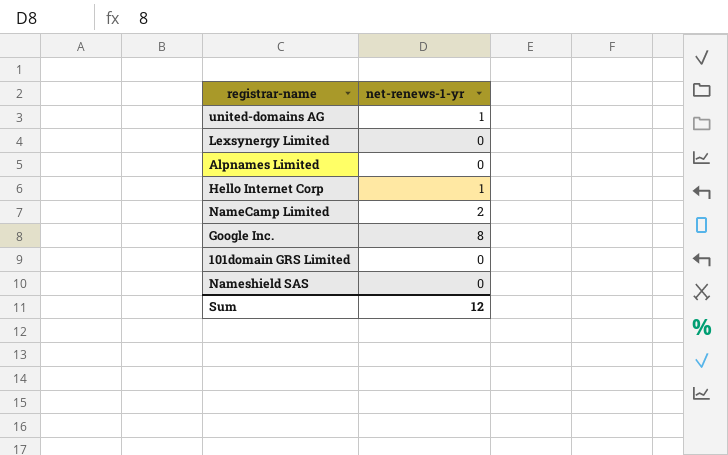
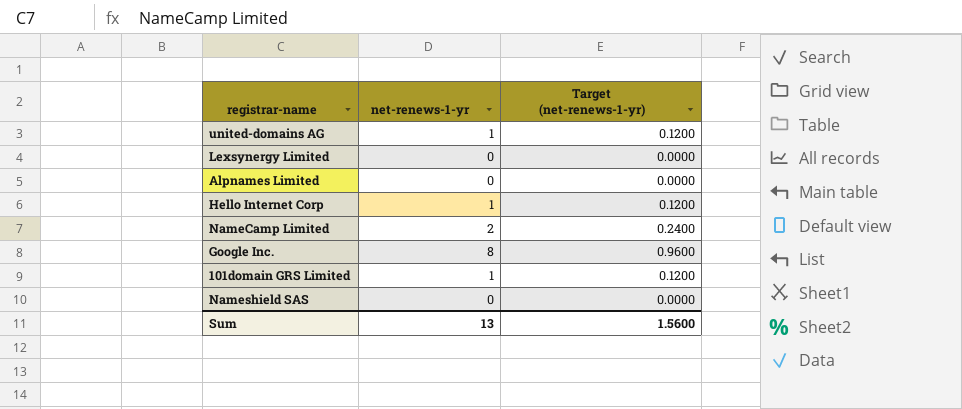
column Target (net-renews-1-yr) | formula: none -> [net-renews-1-yr] * 0.12
101domain GRS Limited | net-renews-1-yr: 0 -> 1
Sum | net-renews-1-yr: 12 -> 13

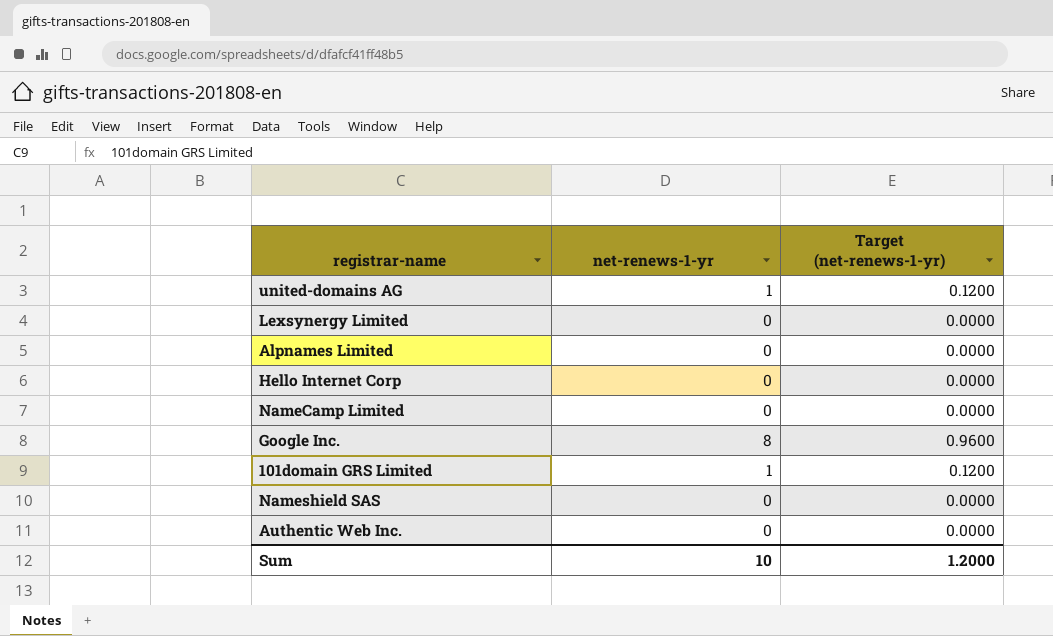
Hello Internet Corp | net-renews-1-yr: 1 -> 0
Hello Internet Corp | Target (net-renews-1-yr): 0.1200 -> 0.0000
NameCamp Limited | net-renews-1-yr: 2 -> 0
NameCamp Limited | Target (net-renews-1-yr): 0.2400 -> 0.0000
row Authentic Web Inc.: none -> 0 | 0.0000
Sum | net-renews-1-yr: 13 -> 10
Sum | Target (net-renews-1-yr): 1.5600 -> 1.2000

